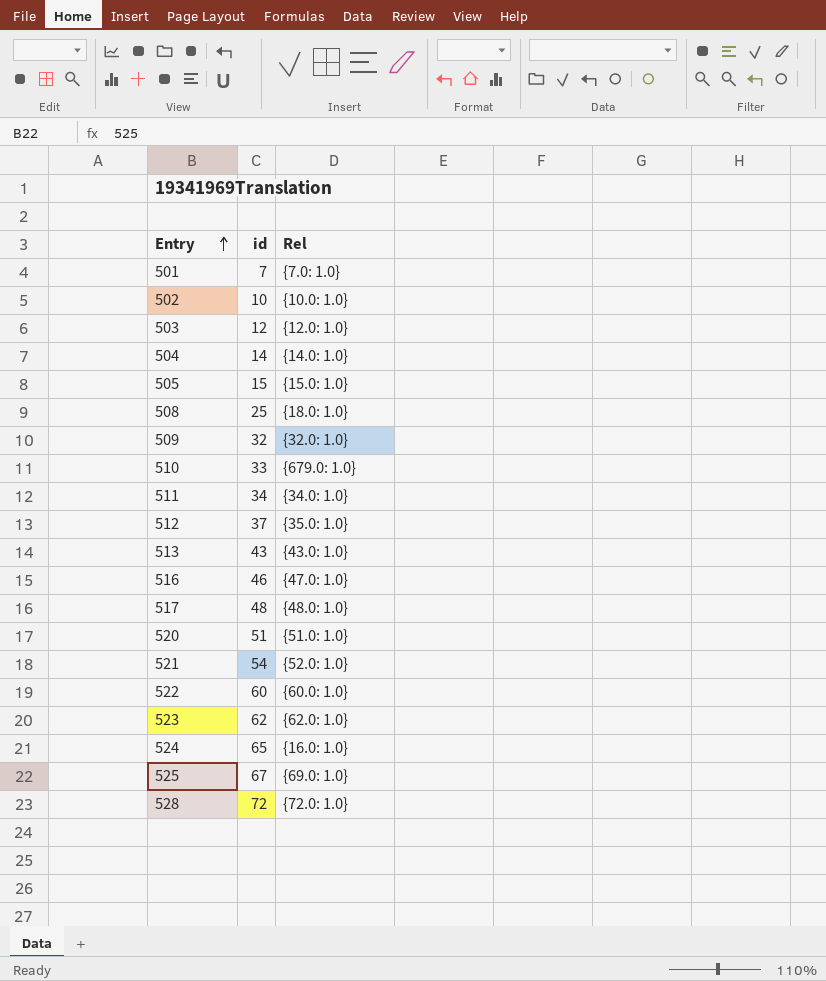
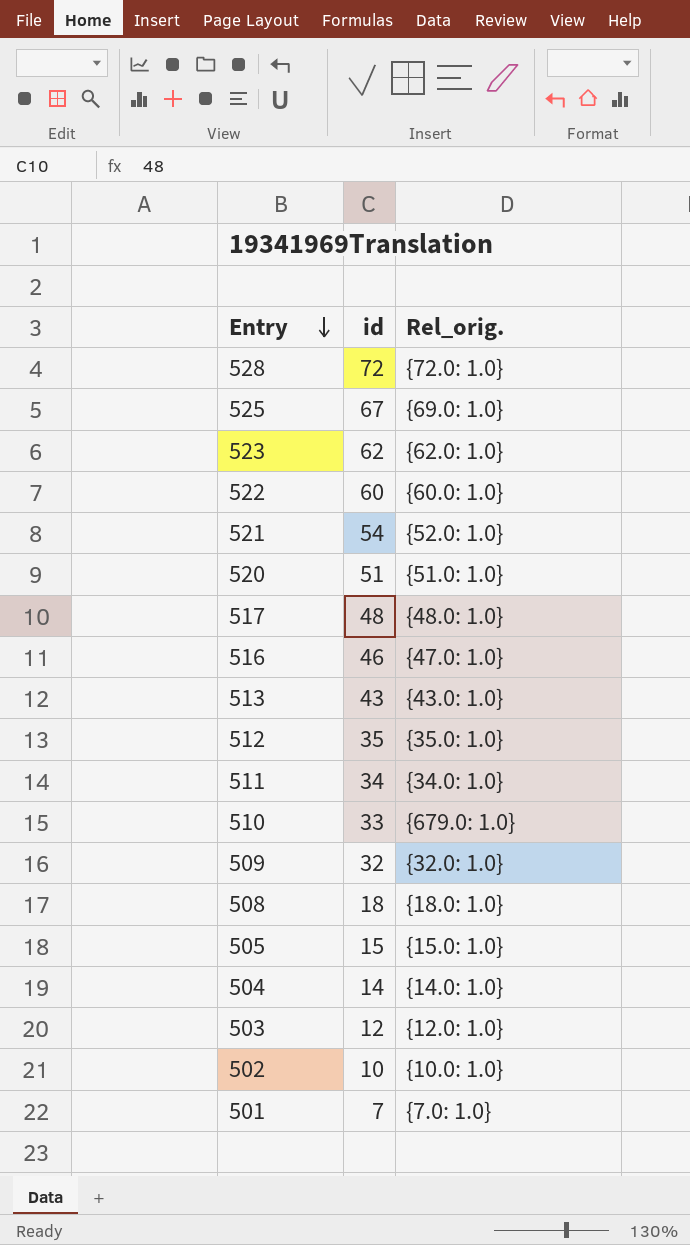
row order: Entry ascending -> Entry descending
column name: Rel -> Rel_orig.
row 524: 65 | {16.0: 1.0} -> none
512 | id: 37 -> 35
508 | id: 25 -> 18

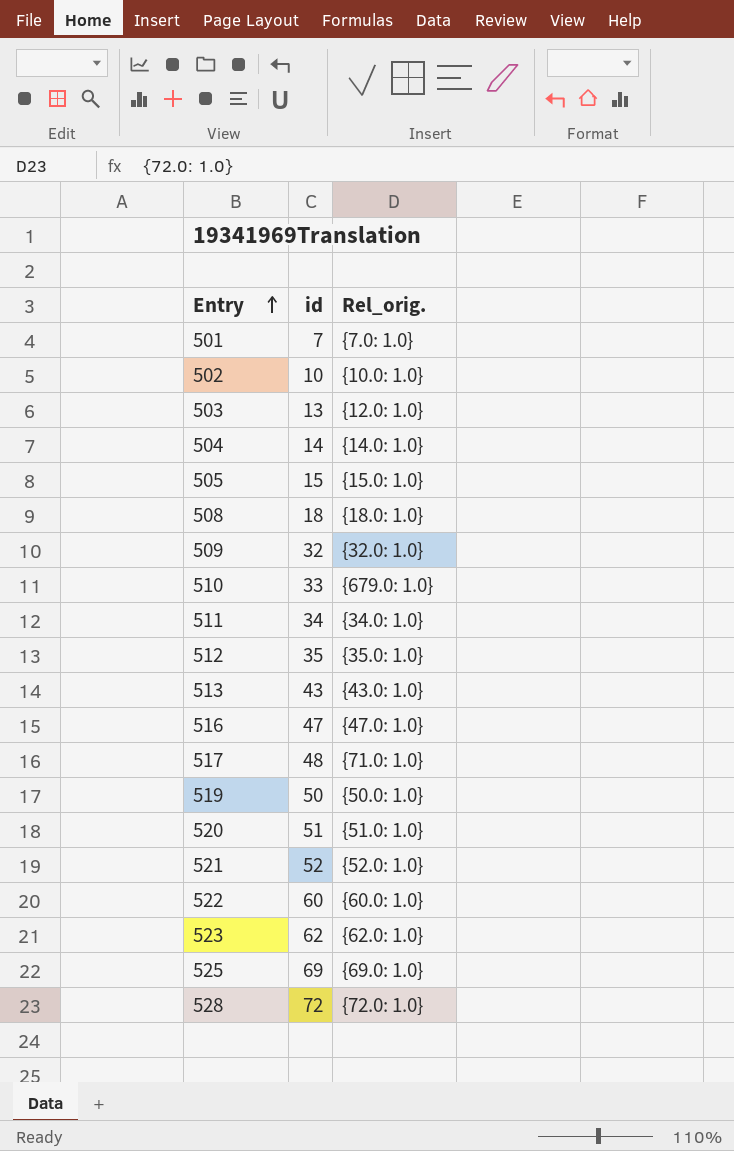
row order: Entry descending -> Entry ascending
503 | id: 12 -> 13
516 | id: 46 -> 47
517 | Rel_orig.: {48.0: 1.0} -> {71.0: 1.0}
row 519: none -> 50 | {50.0: 1.0}
521 | id: 54 -> 52
525 | id: 67 -> 69

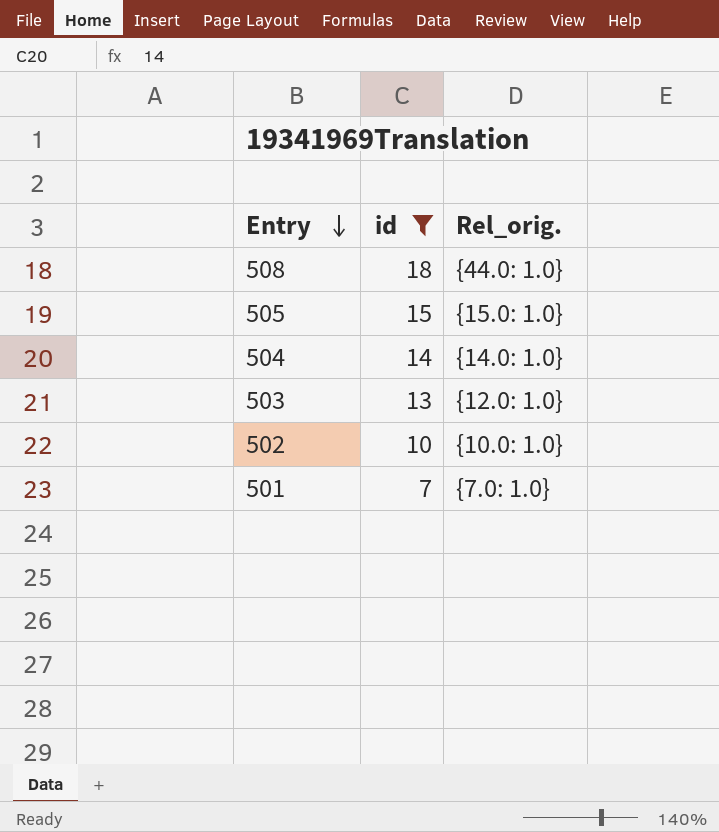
filter: none -> id <= 18
row order: Entry ascending -> Entry descending
508 | Rel_orig.: {18.0: 1.0} -> {44.0: 1.0}

